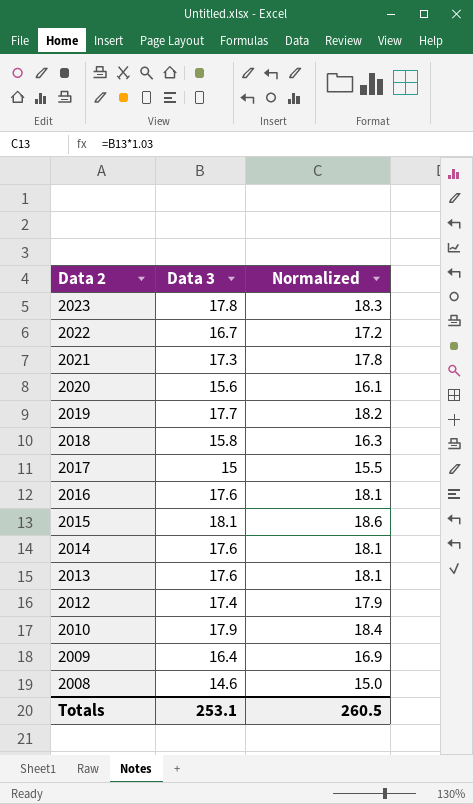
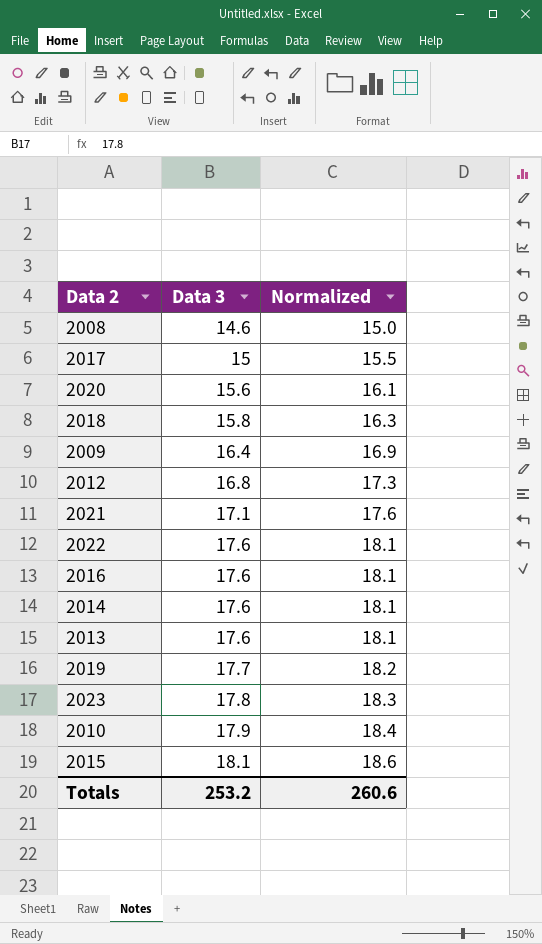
row order: Data 2 descending -> Data 3 ascending
2012 | Data 3: 17.4 -> 16.8
2012 | Normalized: 17.9 -> 17.3
2021 | Data 3: 17.3 -> 17.1
2021 | Normalized: 17.8 -> 17.6
2022 | Data 3: 16.7 -> 17.6
2022 | Normalized: 17.2 -> 18.1
Totals | Data 3: 253.1 -> 253.2
Totals | Normalized: 260.5 -> 260.6

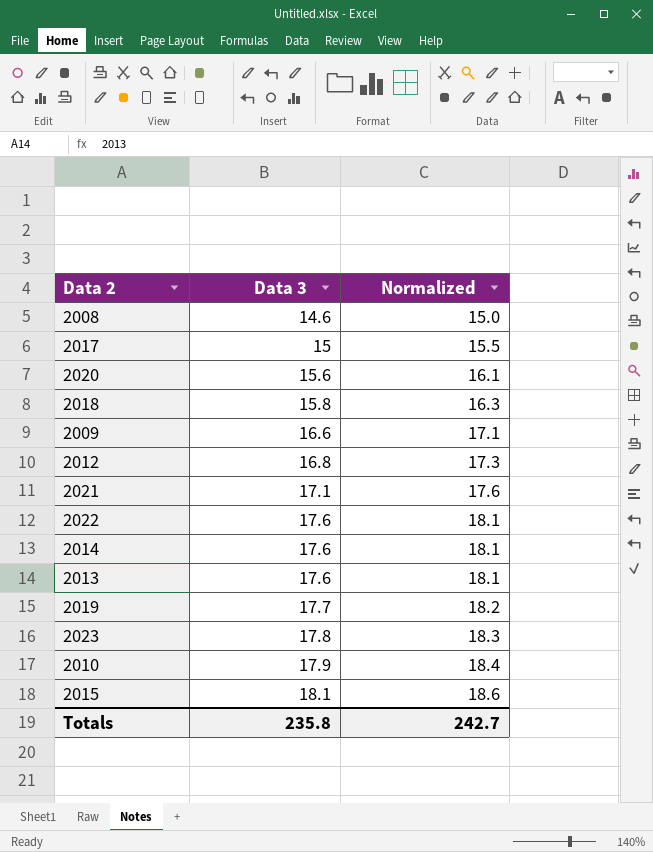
row 2016: 17.6 | 18.1 -> none
2009 | Data 3: 16.4 -> 16.6
2009 | Normalized: 16.9 -> 17.1
Totals | Data 3: 253.2 -> 235.8
Totals | Normalized: 260.6 -> 242.7

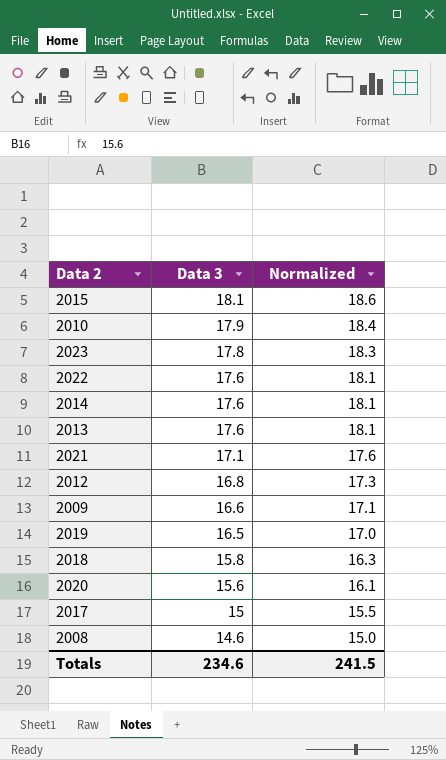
row order: Data 3 ascending -> Data 3 descending
2019 | Data 3: 17.7 -> 16.5
2019 | Normalized: 18.2 -> 17.0
Totals | Data 3: 235.8 -> 234.6
Totals | Normalized: 242.7 -> 241.5

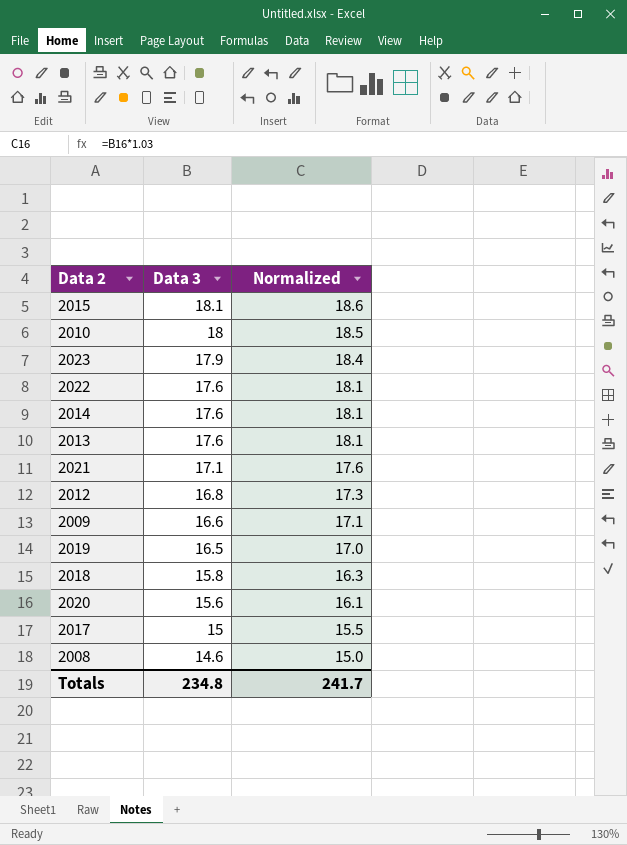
2010 | Data 3: 17.9 -> 18
2010 | Normalized: 18.4 -> 18.5
2023 | Data 3: 17.8 -> 17.9
2023 | Normalized: 18.3 -> 18.4
Totals | Data 3: 234.6 -> 234.8
Totals | Normalized: 241.5 -> 241.7

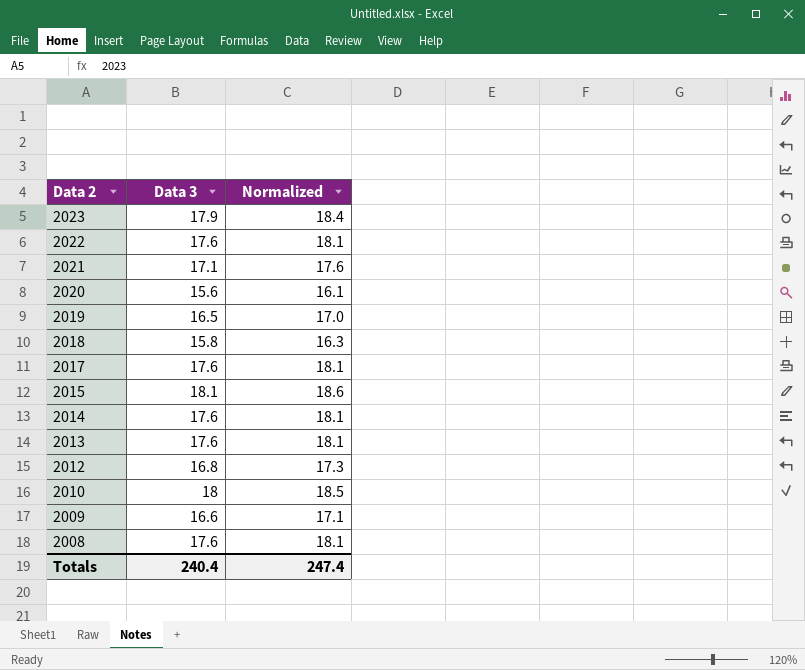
row order: Data 3 descending -> Data 2 descending
2017 | Data 3: 15 -> 17.6
2017 | Normalized: 15.5 -> 18.1
2008 | Data 3: 14.6 -> 17.6
2008 | Normalized: 15.0 -> 18.1
Totals | Data 3: 234.8 -> 240.4
Totals | Normalized: 241.7 -> 247.4

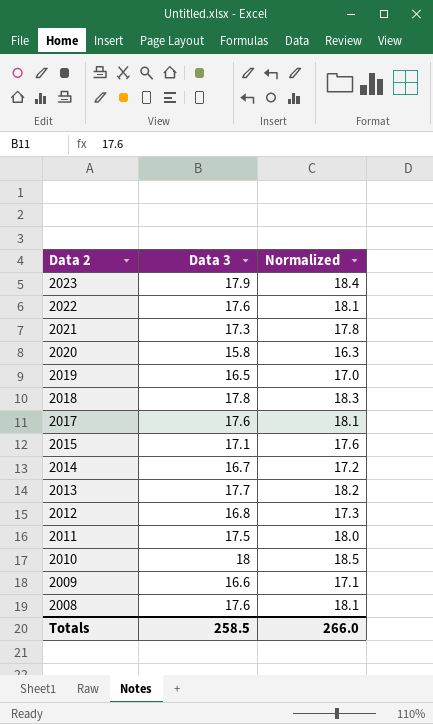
2021 | Data 3: 17.1 -> 17.3
2021 | Normalized: 17.6 -> 17.8
2020 | Data 3: 15.6 -> 15.8
2020 | Normalized: 16.1 -> 16.3
2018 | Data 3: 15.8 -> 17.8
2018 | Normalized: 16.3 -> 18.3
2015 | Data 3: 18.1 -> 17.1
2015 | Normalized: 18.6 -> 17.6
2014 | Data 3: 17.6 -> 16.7
2014 | Normalized: 18.1 -> 17.2
2013 | Data 3: 17.6 -> 17.7
2013 | Normalized: 18.1 -> 18.2
row 2011: none -> 17.5 | 18.0
Totals | Data 3: 240.4 -> 258.5
Totals | Normalized: 247.4 -> 266.0

